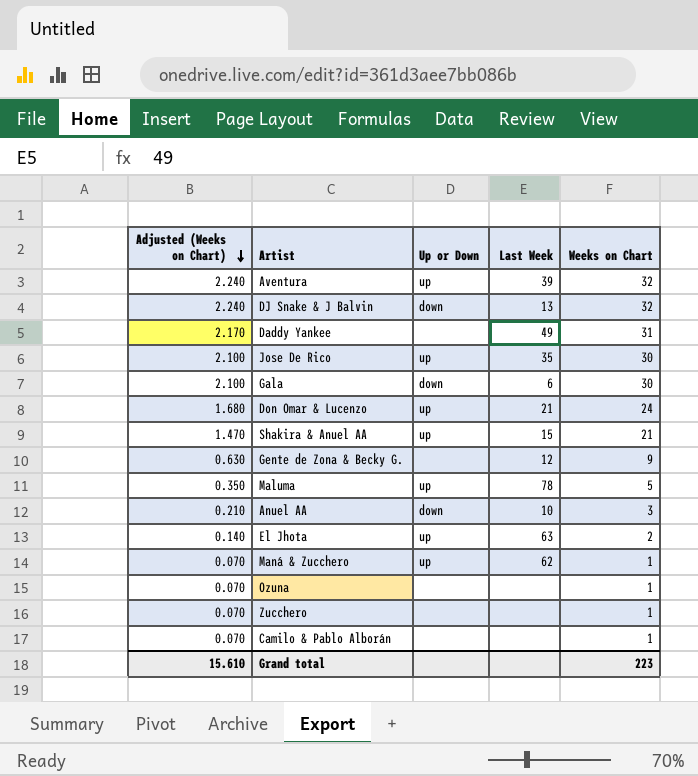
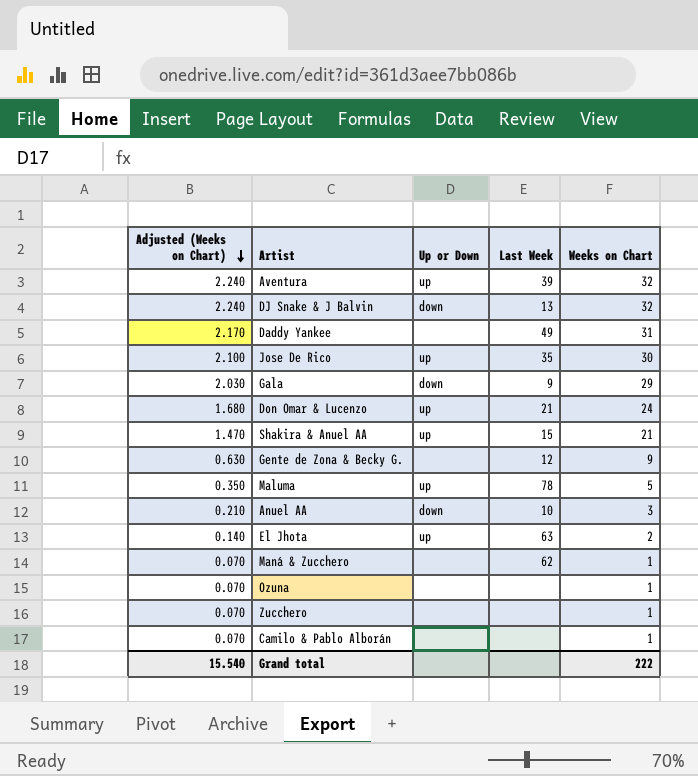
Gala | Adjusted (Weeks on Chart): 2.100 -> 2.030
Gala | Last Week: 6 -> 9
Gala | Weeks on Chart: 30 -> 29
Maná & Zucchero | Up or Down: up -> none
Grand total | Adjusted (Weeks on Chart): 15.610 -> 15.540
Grand total | Weeks on Chart: 223 -> 222

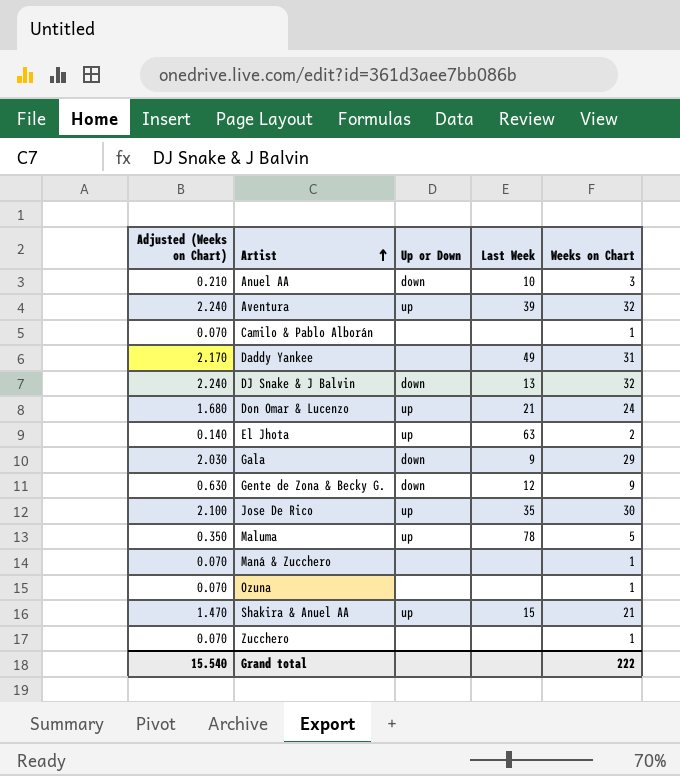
row order: Adjusted (Weeks on Chart) descending -> Artist ascending
Gente de Zona & Becky G. | Up or Down: none -> down
Maná & Zucchero | Last Week: 62 -> none

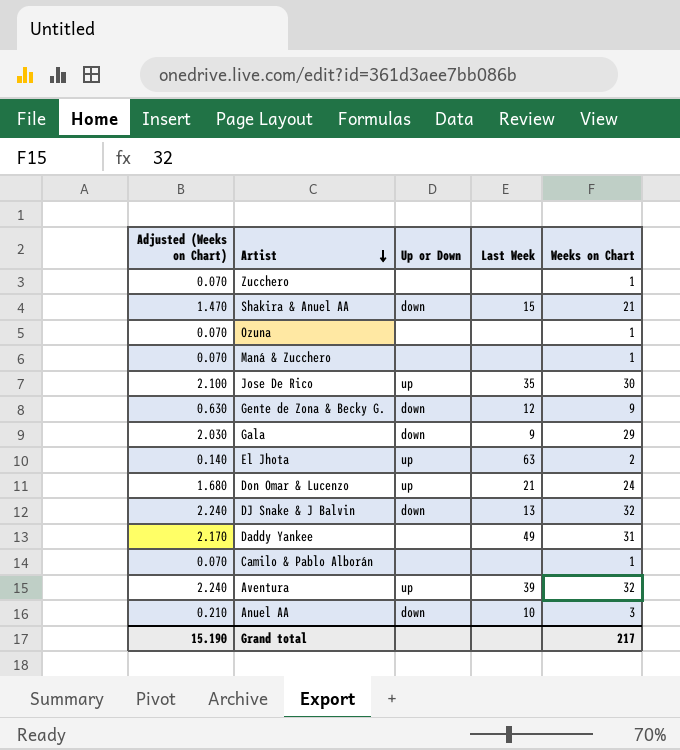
row order: Artist ascending -> Artist descending
row Maluma: 0.350 | up | 78 | 5 -> none
Shakira & Anuel AA | Up or Down: up -> down
Grand total | Adjusted (Weeks on Chart): 15.540 -> 15.190
Grand total | Weeks on Chart: 222 -> 217

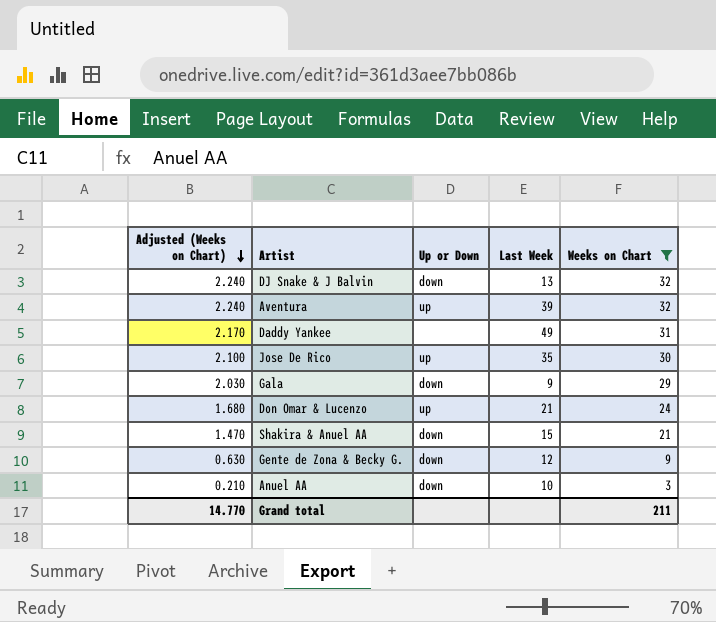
filter: none -> Weeks on Chart >= 3
row order: Artist descending -> Adjusted (Weeks on Chart) descending
Grand total | Adjusted (Weeks on Chart): 15.190 -> 14.770
Grand total | Weeks on Chart: 217 -> 211

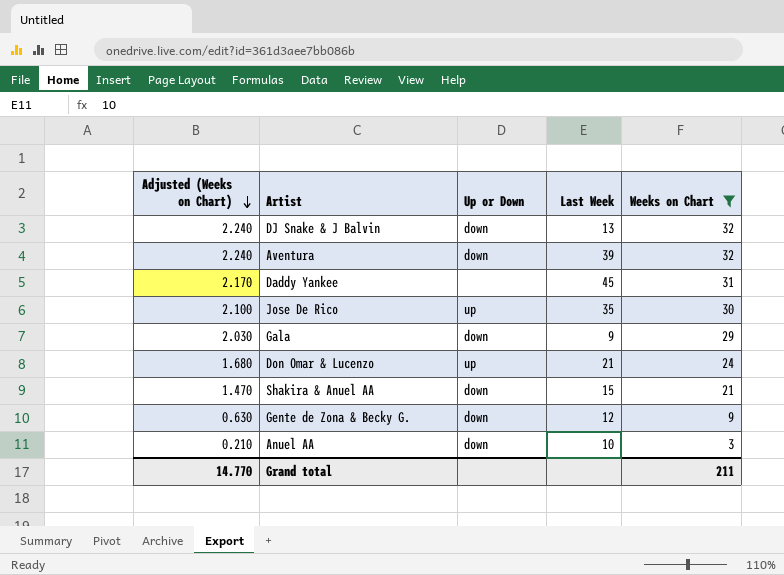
Aventura | Up or Down: up -> down
Daddy Yankee | Last Week: 49 -> 45

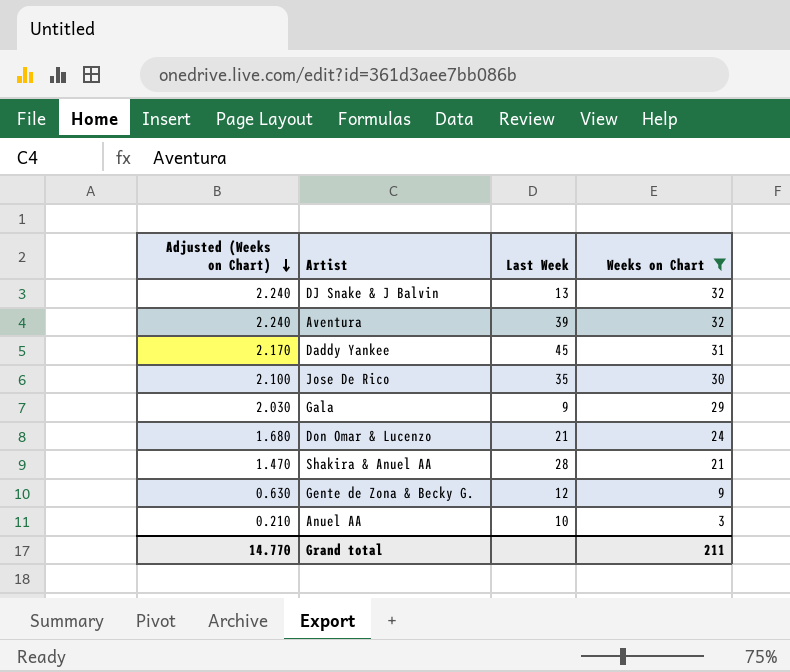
column Up or Down | position: 3 -> none
Shakira & Anuel AA | Last Week: 15 -> 28

